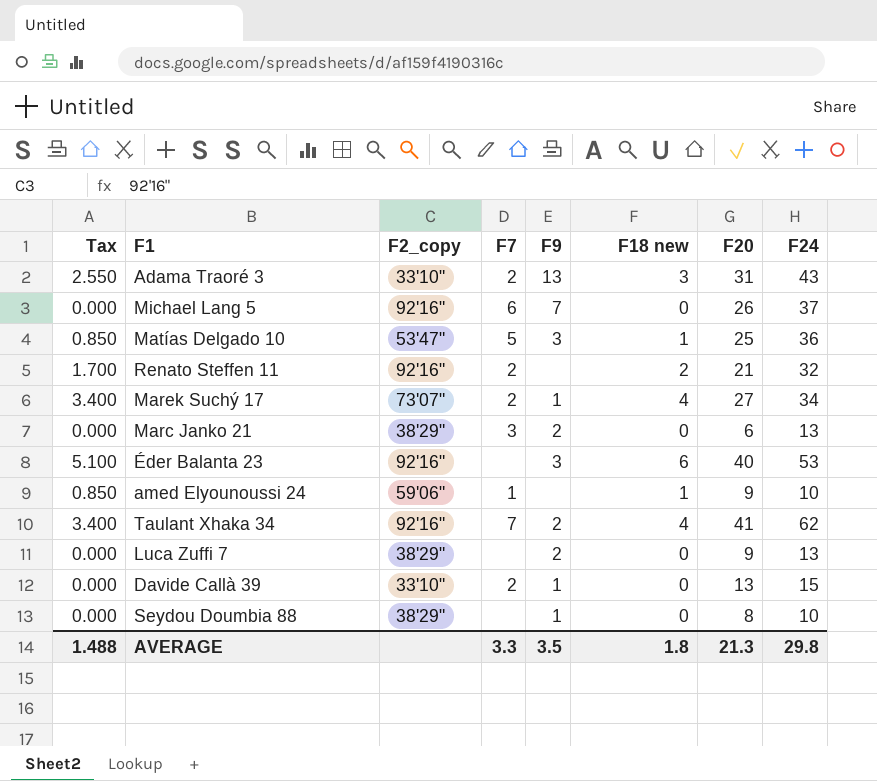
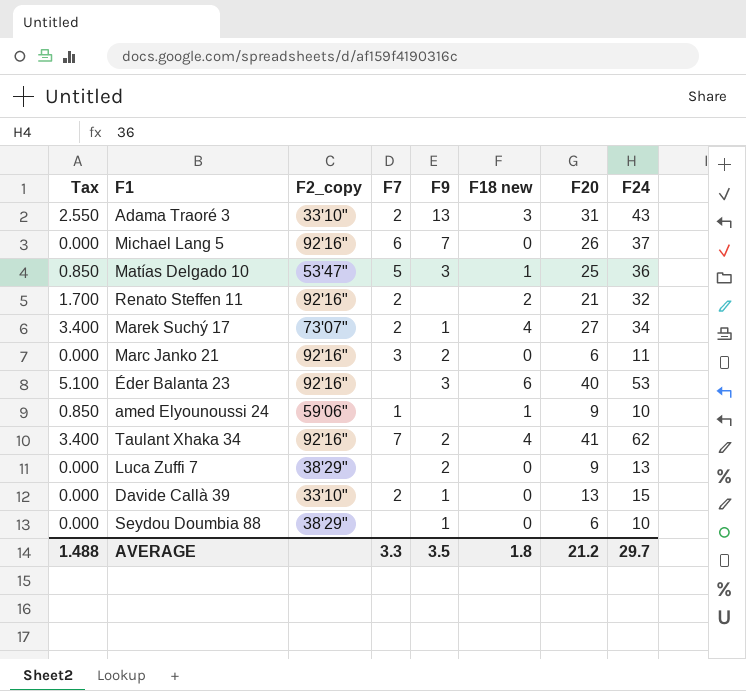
Marc Janko 21 | F2_copy: 38'29" -> 92'16"
Marc Janko 21 | F24: 13 -> 11
Seydou Doumbia 88 | F20: 8 -> 6
AVERAGE | F20: 21.3 -> 21.2
AVERAGE | F24: 29.8 -> 29.7

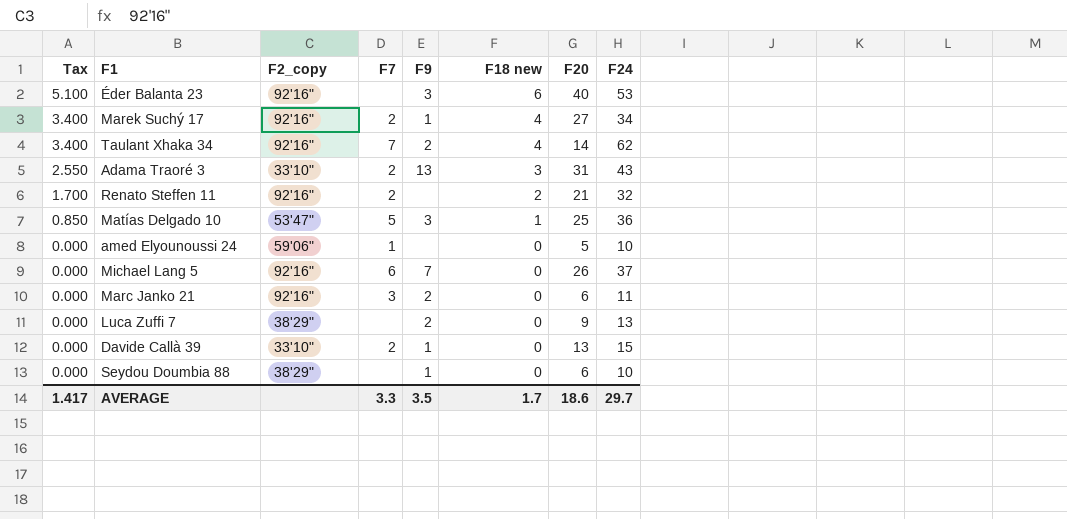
row order: none -> Tax descending
Marek Suchý 17 | F2_copy: 73'07" -> 92'16"
Taulant Xhaka 34 | F20: 41 -> 14
amed Elyounoussi 24 | Tax: 0.850 -> 0.000
amed Elyounoussi 24 | F18 new: 1 -> 0
amed Elyounoussi 24 | F20: 9 -> 5
AVERAGE | Tax: 1.488 -> 1.417
AVERAGE | F18 new: 1.8 -> 1.7
AVERAGE | F20: 21.2 -> 18.6

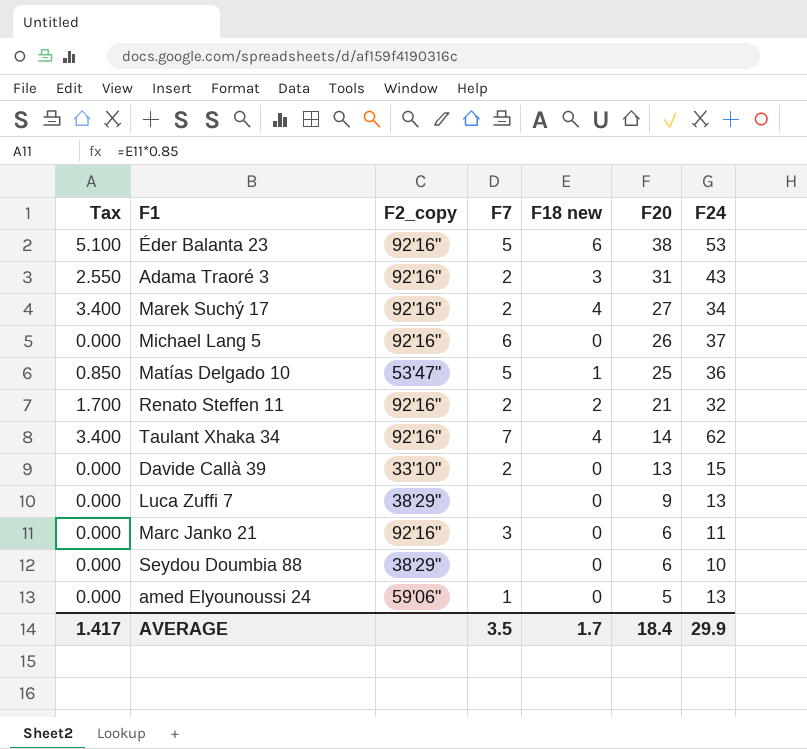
row order: Tax descending -> F20 descending
column F9 | position: 5 -> none
Éder Balanta 23 | F7: none -> 5
Éder Balanta 23 | F20: 40 -> 38
Adama Traoré 3 | F2_copy: 33'10" -> 92'16"
amed Elyounoussi 24 | F24: 10 -> 13
AVERAGE | F7: 3.3 -> 3.5
AVERAGE | F20: 18.6 -> 18.4
AVERAGE | F24: 29.7 -> 29.9

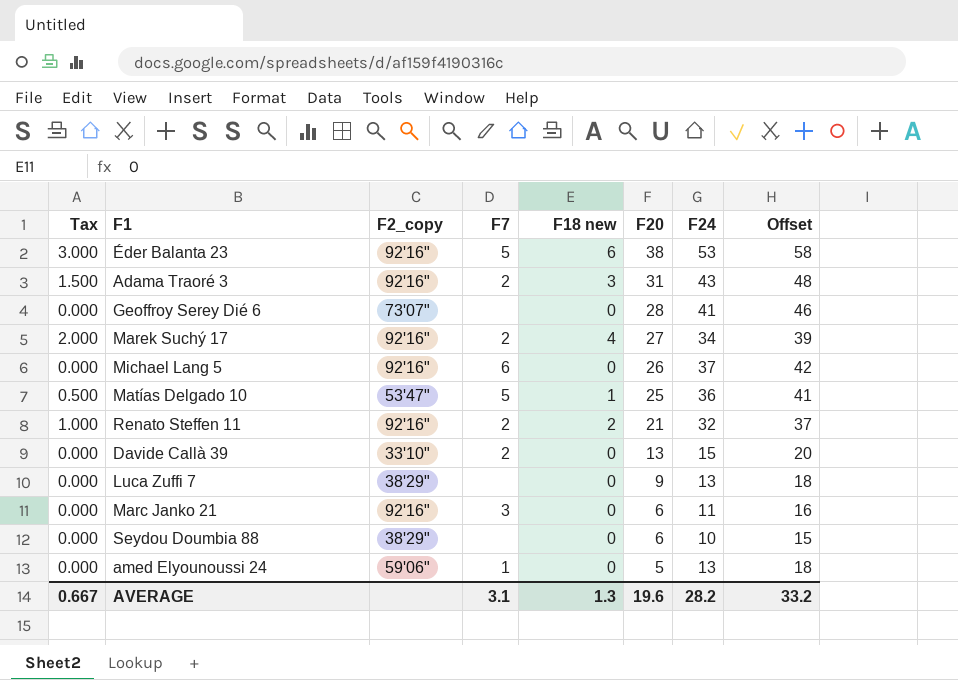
column Tax | formula: [F18 new] * 0.85 -> [F18 new] * 0.5
column Offset | formula: none -> [F24] + 5
row Taulant Xhaka 34: 3.400 | 92'16" | 7 | 4 | 14 | 62 -> none
row Geoffroy Serey Dié 6: none -> 0.000 | 73'07" | none | 0 | 28 | 41 | 46
AVERAGE | Tax: 1.417 -> 0.667
AVERAGE | F7: 3.5 -> 3.1
AVERAGE | F18 new: 1.7 -> 1.3
AVERAGE | F20: 18.4 -> 19.6
AVERAGE | F24: 29.9 -> 28.2

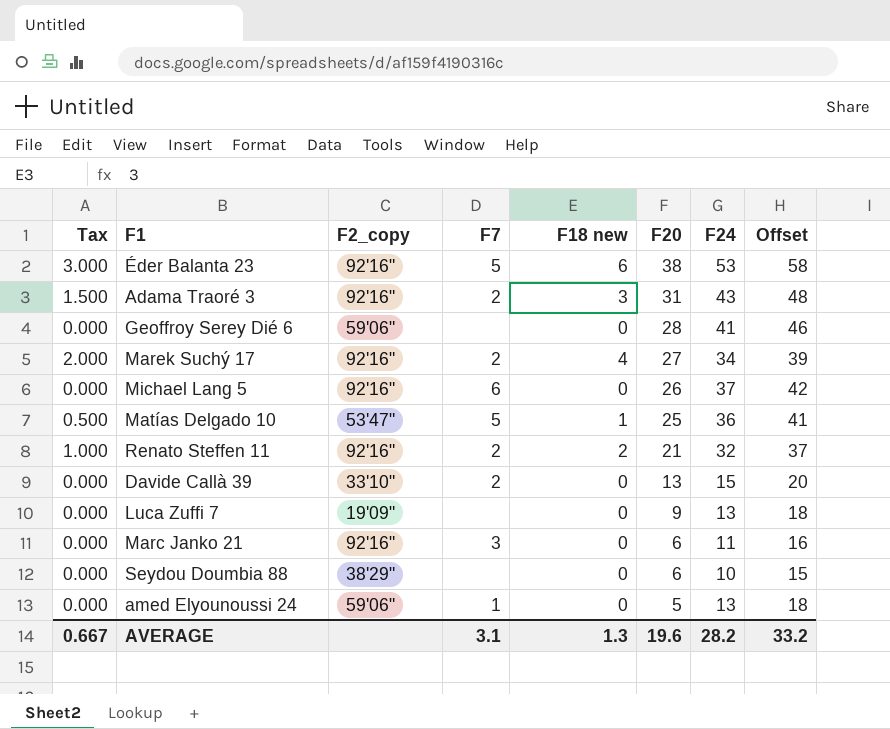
Geoffroy Serey Dié 6 | F2_copy: 73'07" -> 59'06"
Luca Zuffi 7 | F2_copy: 38'29" -> 19'09"

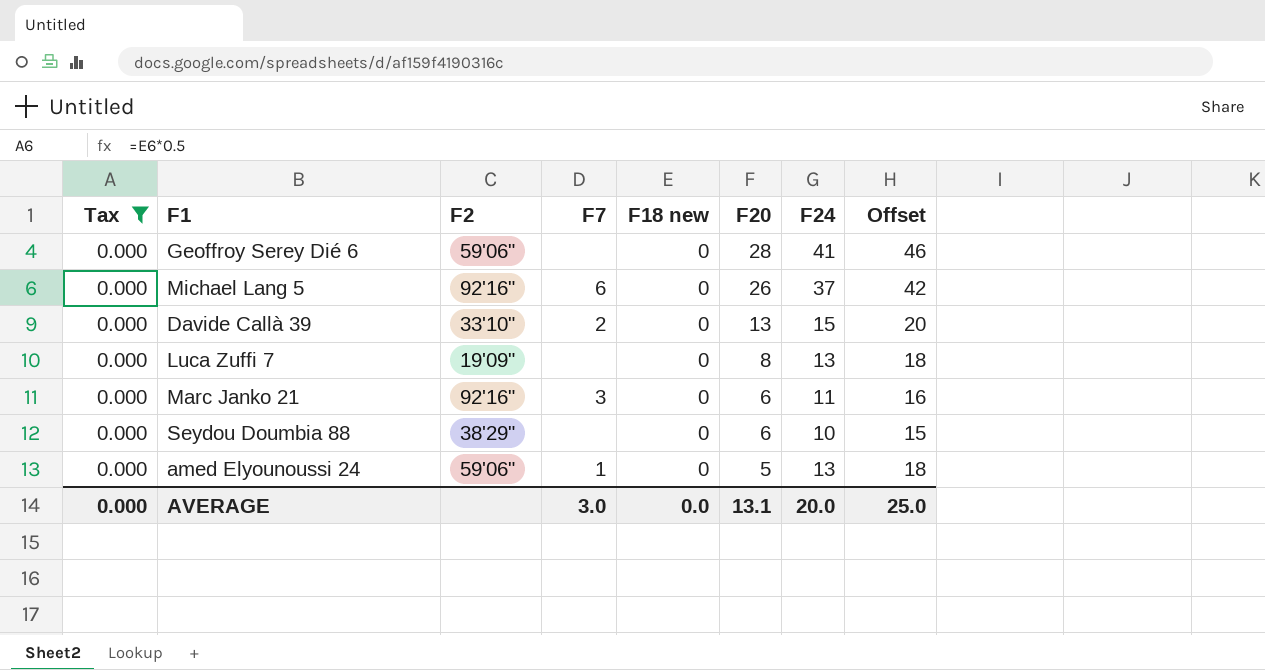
filter: none -> Tax = 0.000
column name: F2_copy -> F2
Luca Zuffi 7 | F20: 9 -> 8
AVERAGE | Tax: 0.667 -> 0.000
AVERAGE | F7: 3.1 -> 3.0
AVERAGE | F18 new: 1.3 -> 0.0
AVERAGE | F20: 19.6 -> 13.1
AVERAGE | F24: 28.2 -> 20.0
AVERAGE | Offset: 33.2 -> 25.0

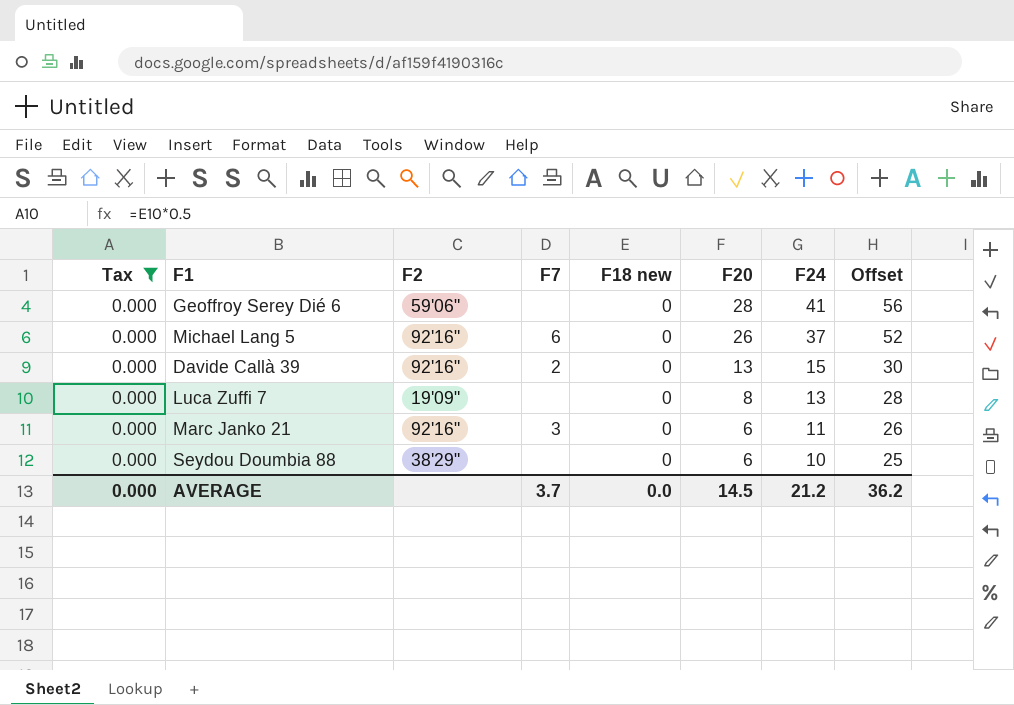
column Offset | formula: [F24] + 5 -> [F24] + 15
row amed Elyounoussi 24: 0.000 | 59'06" | 1 | 0 | 5 | 13 | 18 -> none
Davide Callà 39 | F2: 33'10" -> 92'16"
AVERAGE | F7: 3.0 -> 3.7
AVERAGE | F20: 13.1 -> 14.5
AVERAGE | F24: 20.0 -> 21.2
AVERAGE | Offset: 25.0 -> 36.2

